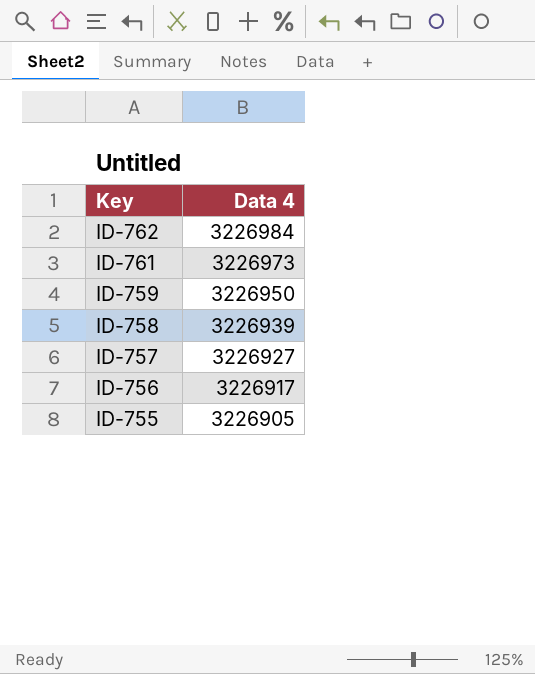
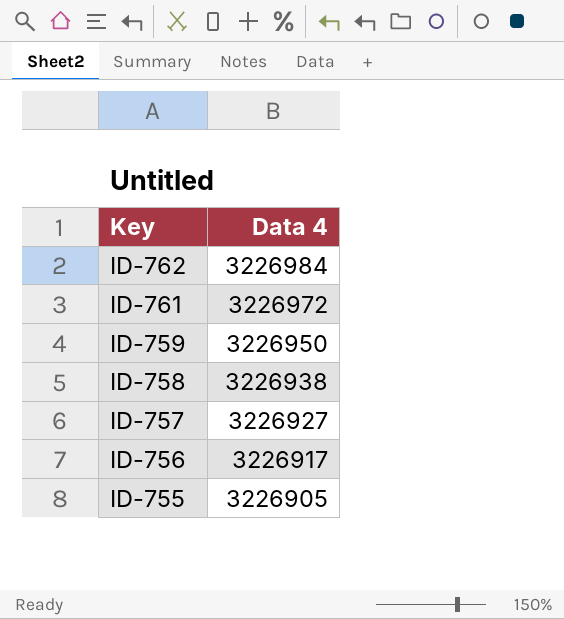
ID-761 | Data 4: 3226973 -> 3226972
ID-758 | Data 4: 3226939 -> 3226938

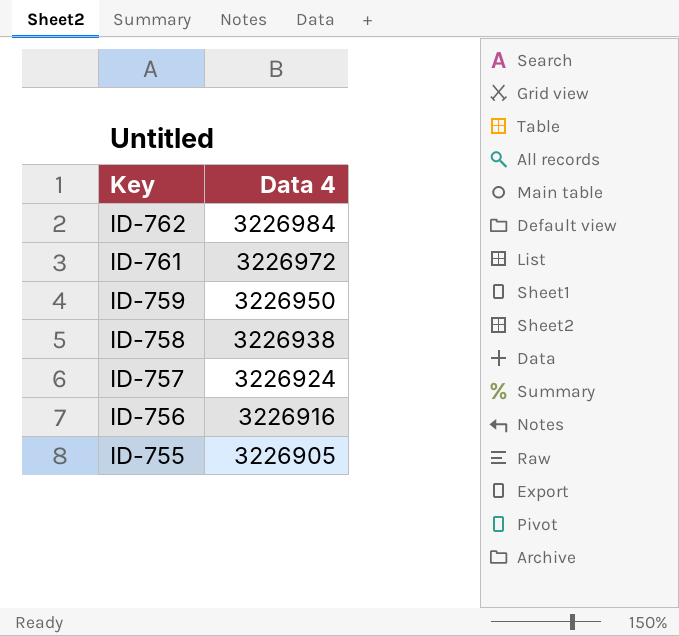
ID-757 | Data 4: 3226927 -> 3226924
ID-756 | Data 4: 3226917 -> 3226916

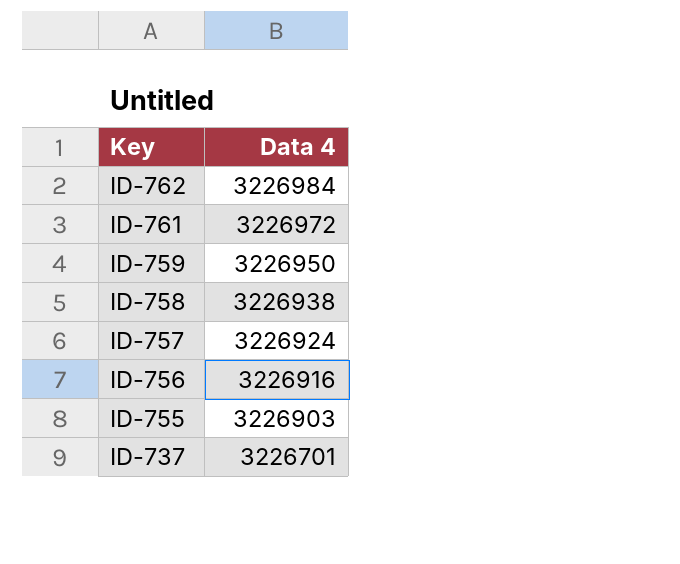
ID-755 | Data 4: 3226905 -> 3226903
row ID-737: none -> 3226701

